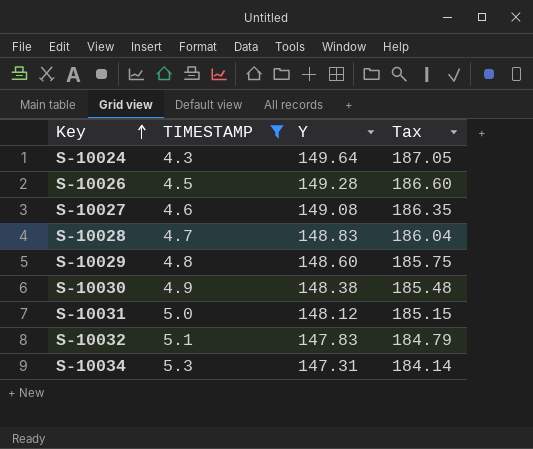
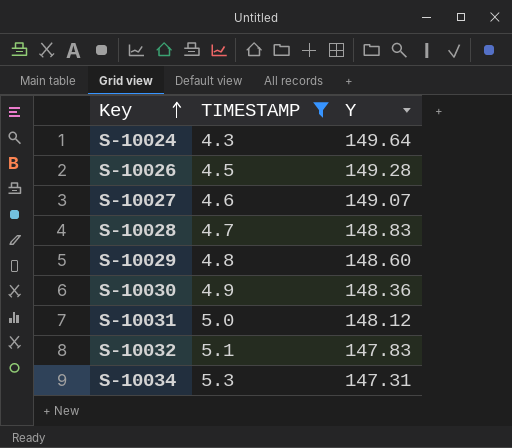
column Tax | formula: [Y] * 1.25 -> none
S-10027 | Y: 149.08 -> 149.07
S-10030 | Y: 148.38 -> 148.36

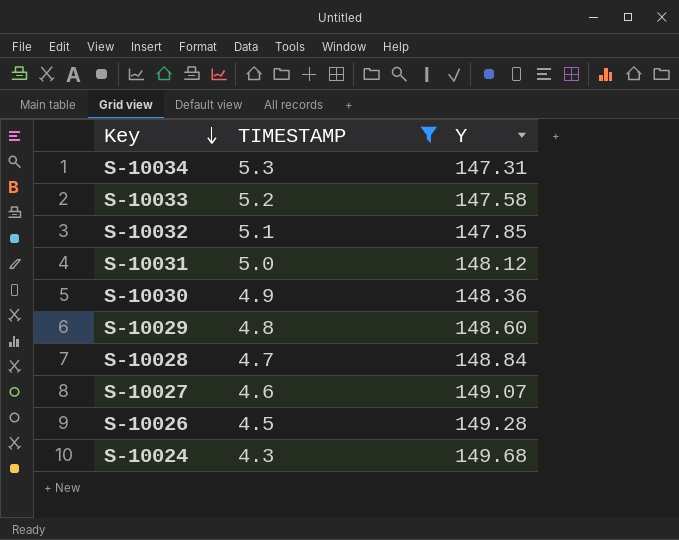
row order: Key ascending -> Key descending
row S-10033: none -> 5.2 | 147.58
S-10032 | Y: 147.83 -> 147.85
S-10028 | Y: 148.83 -> 148.84
S-10024 | Y: 149.64 -> 149.68

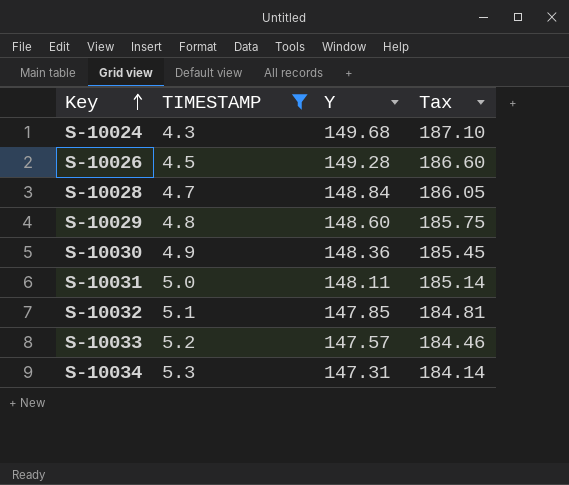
row order: Key descending -> Key ascending
column Tax | formula: none -> [Y] * 1.25
row S-10027: 4.6 | 149.07 -> none
S-10031 | Y: 148.12 -> 148.11
S-10033 | Y: 147.58 -> 147.57

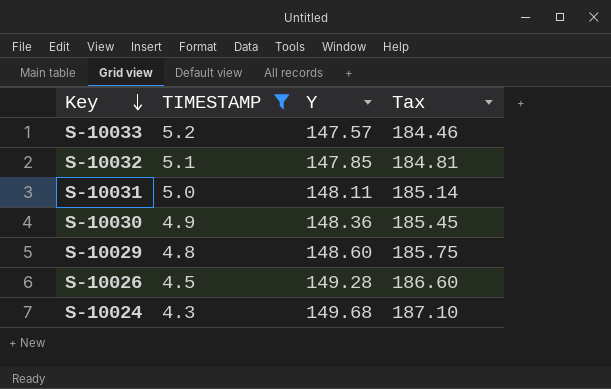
row order: Key ascending -> Key descending
row S-10028: 4.7 | 148.84 | 186.05 -> none
row S-10034: 5.3 | 147.31 | 184.14 -> none

